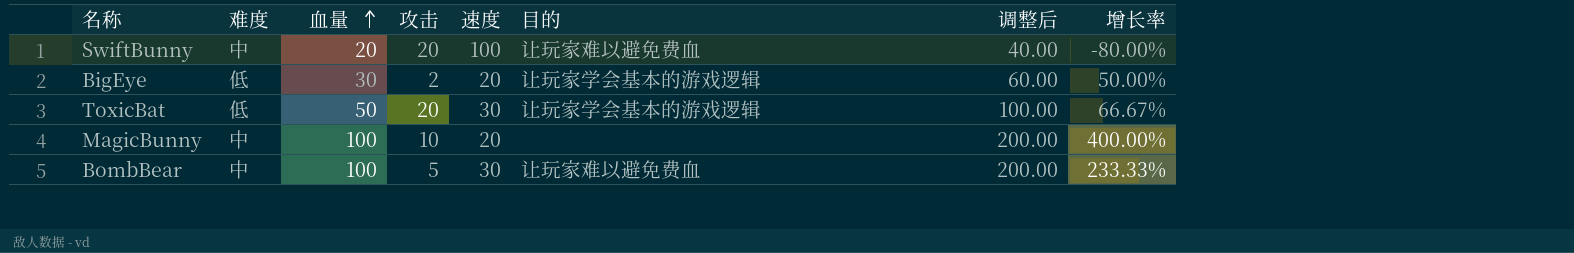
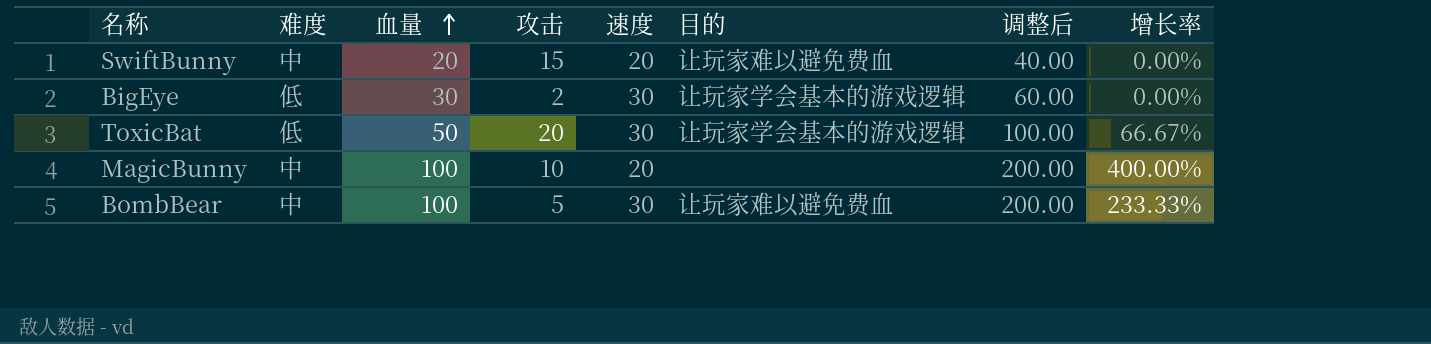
SwiftBunny | 攻击: 20 -> 15
SwiftBunny | 速度: 100 -> 20
SwiftBunny | 增长率: -80.00% -> 0.00%
BigEye | 速度: 20 -> 30
BigEye | 增长率: 50.00% -> 0.00%

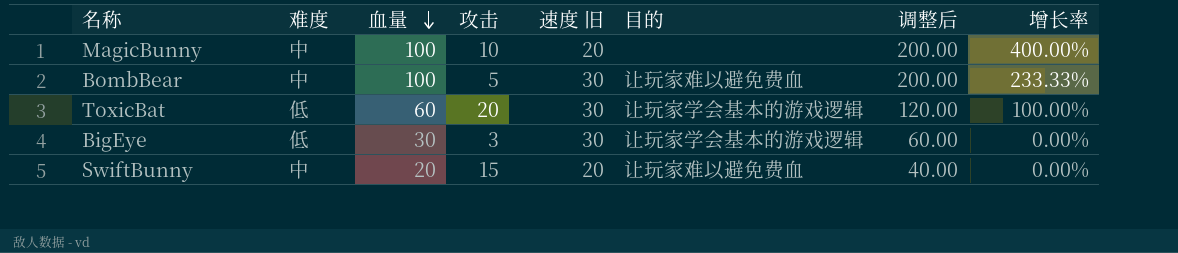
row order: 血量 ascending -> 血量 descending
column name: 速度 -> 速度 旧
ToxicBat | 血量: 50 -> 60
ToxicBat | 调整后: 100.00 -> 120.00
ToxicBat | 增长率: 66.67% -> 100.00%
BigEye | 攻击: 2 -> 3

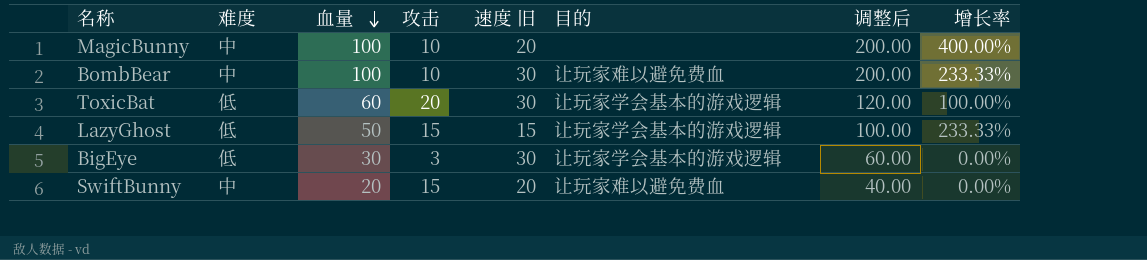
BombBear | 攻击: 5 -> 10
row LazyGhost: none -> 低 | 50 | 15 | 15 | 让玩家学会基本的游戏逻辑 | 100.00 | 233.33%

